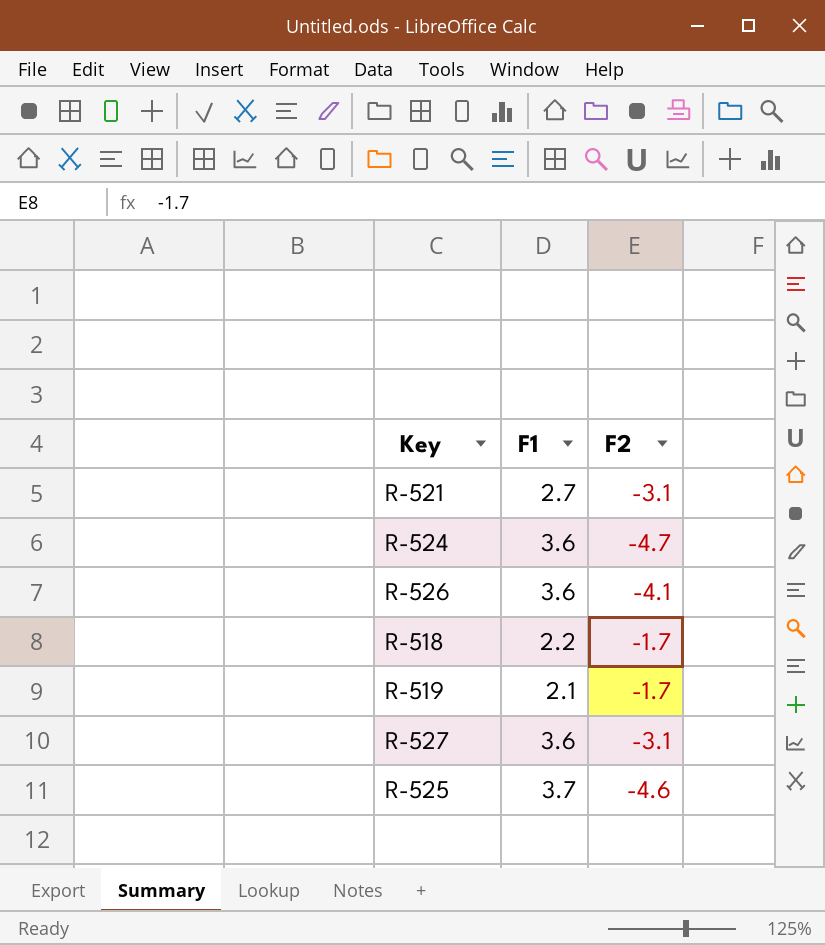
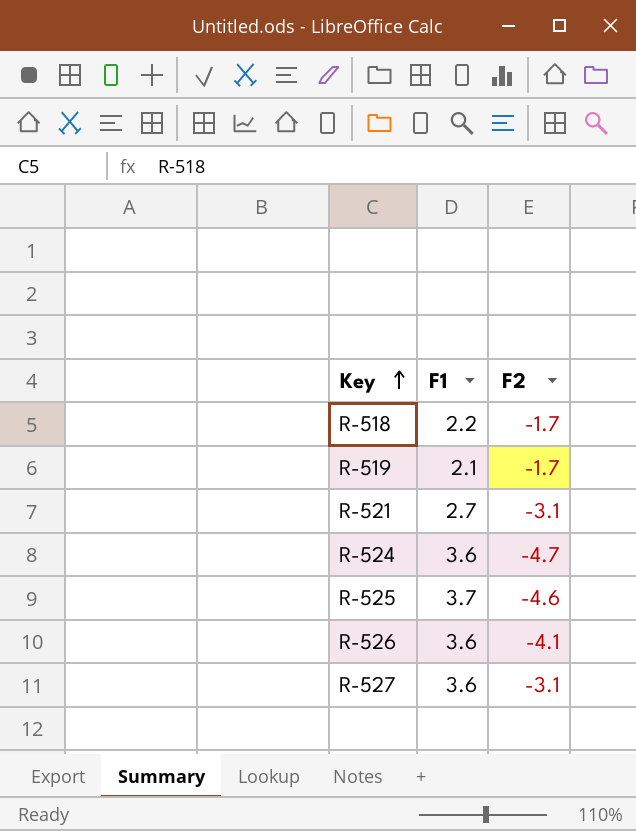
row order: none -> Key ascending

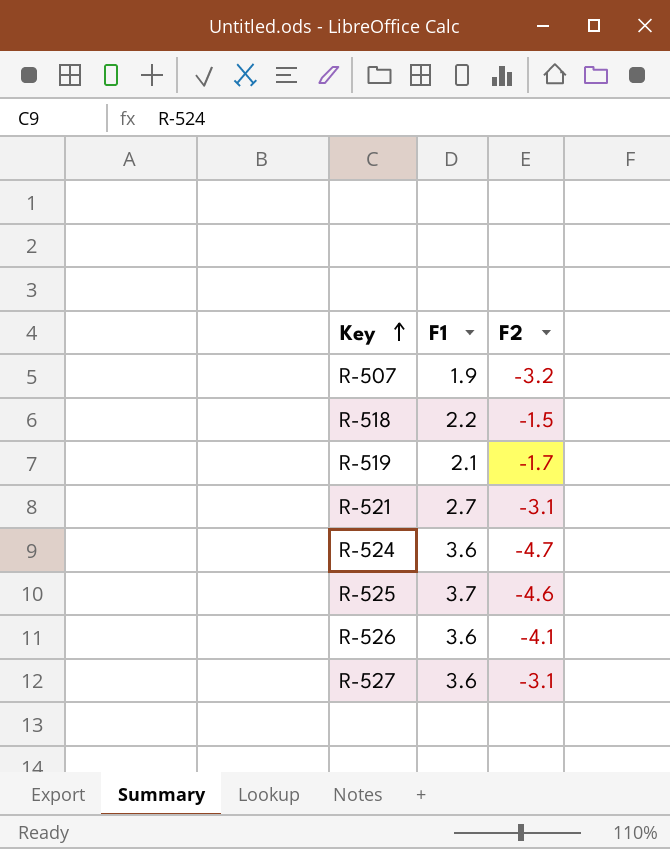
row R-507: none -> 1.9 | -3.2
R-518 | F2: -1.7 -> -1.5

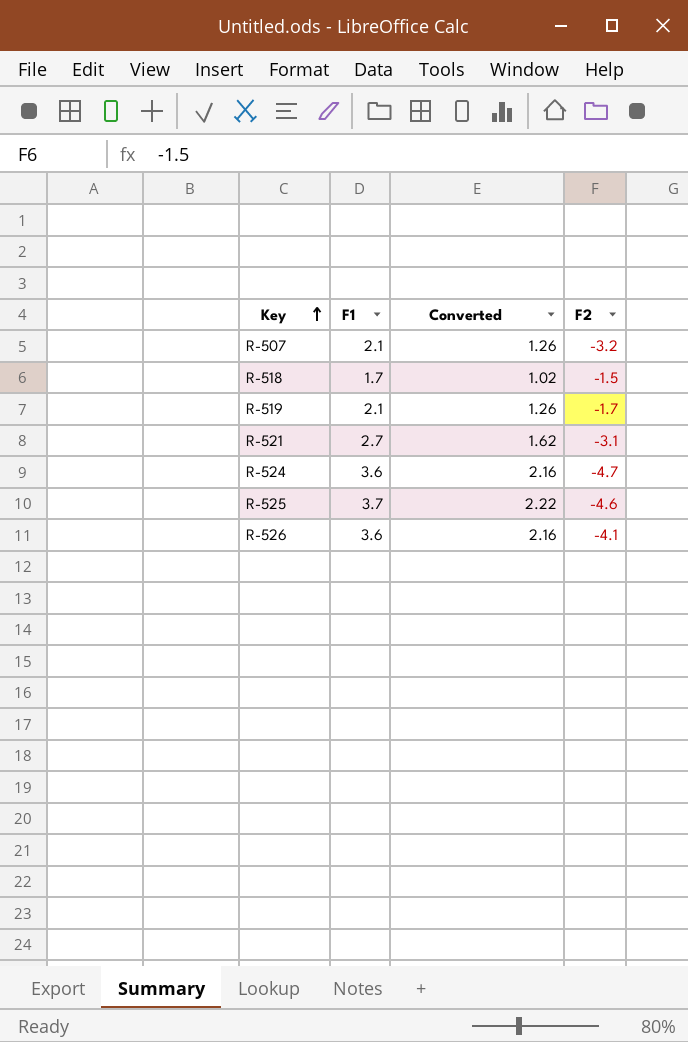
column Converted | formula: none -> [F1] * 0.6
row R-527: 3.6 | -3.1 -> none
R-507 | F1: 1.9 -> 2.1
R-518 | F1: 2.2 -> 1.7

